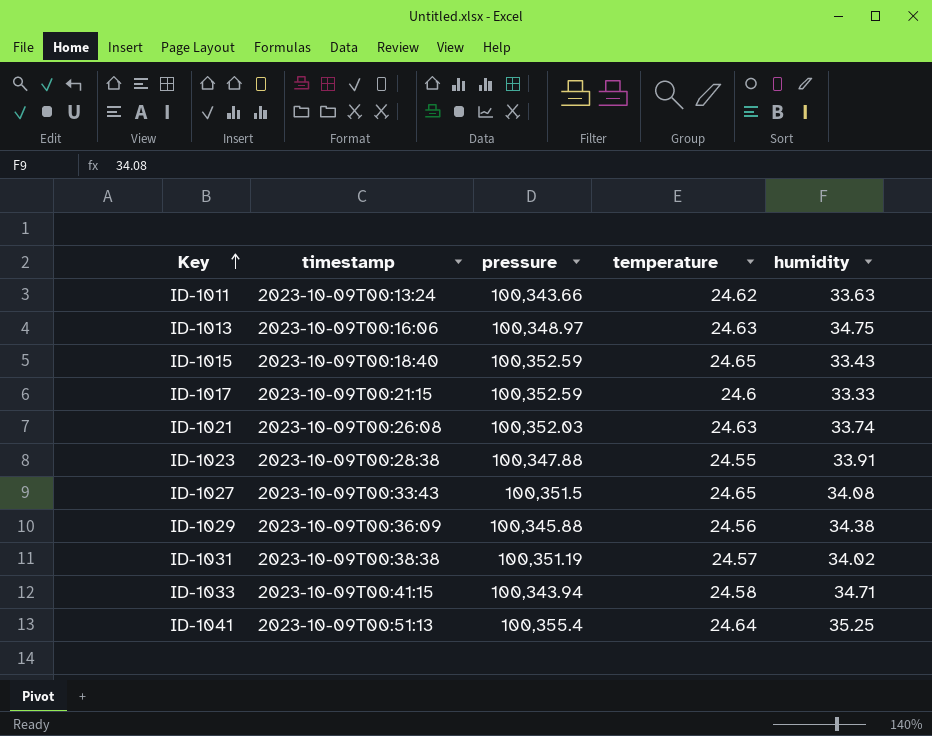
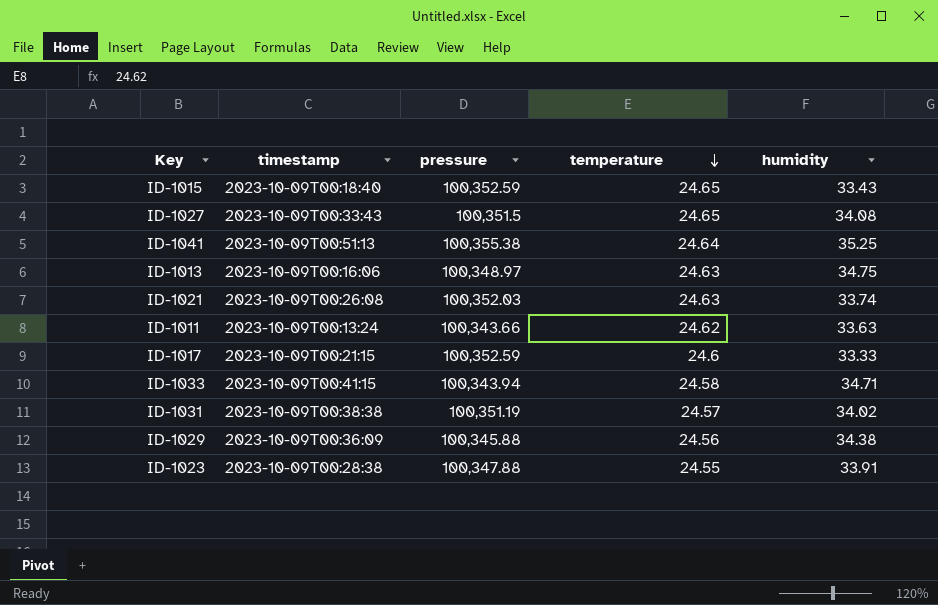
row order: Key ascending -> temperature descending
ID-1041 | pressure: 100,355.4 -> 100,355.38

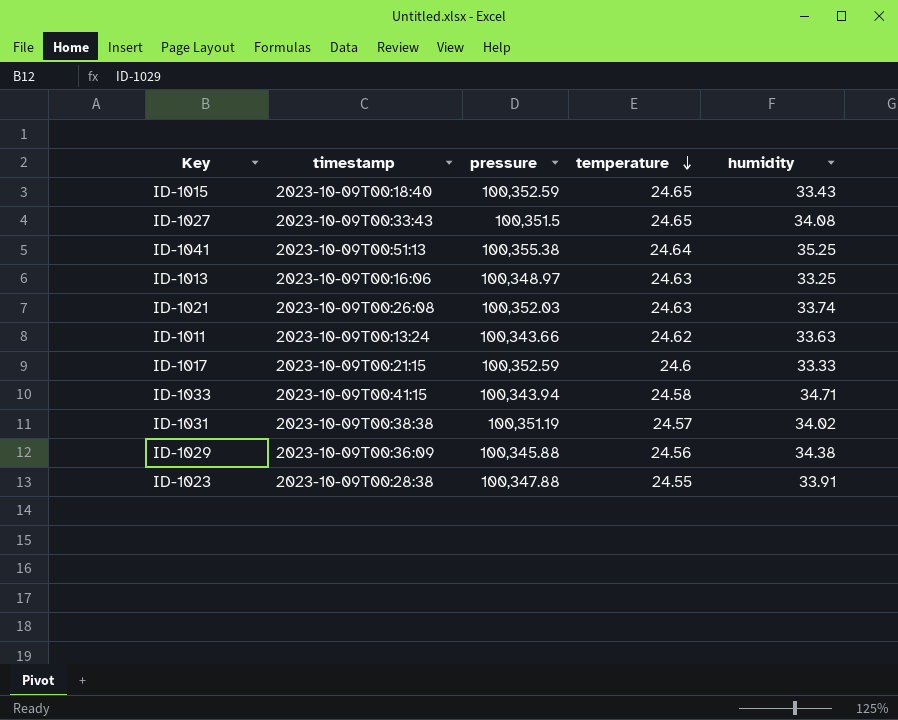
ID-1013 | humidity: 34.75 -> 33.25

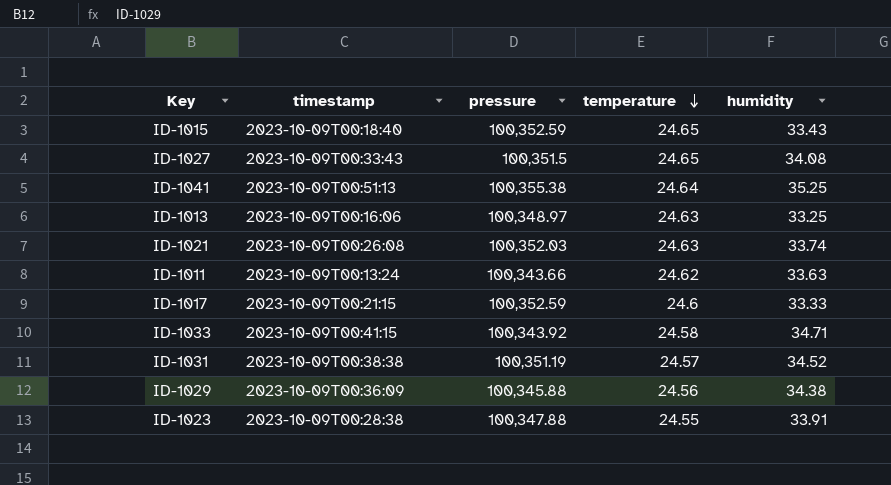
ID-1033 | pressure: 100,343.94 -> 100,343.92
ID-1031 | humidity: 34.02 -> 34.52

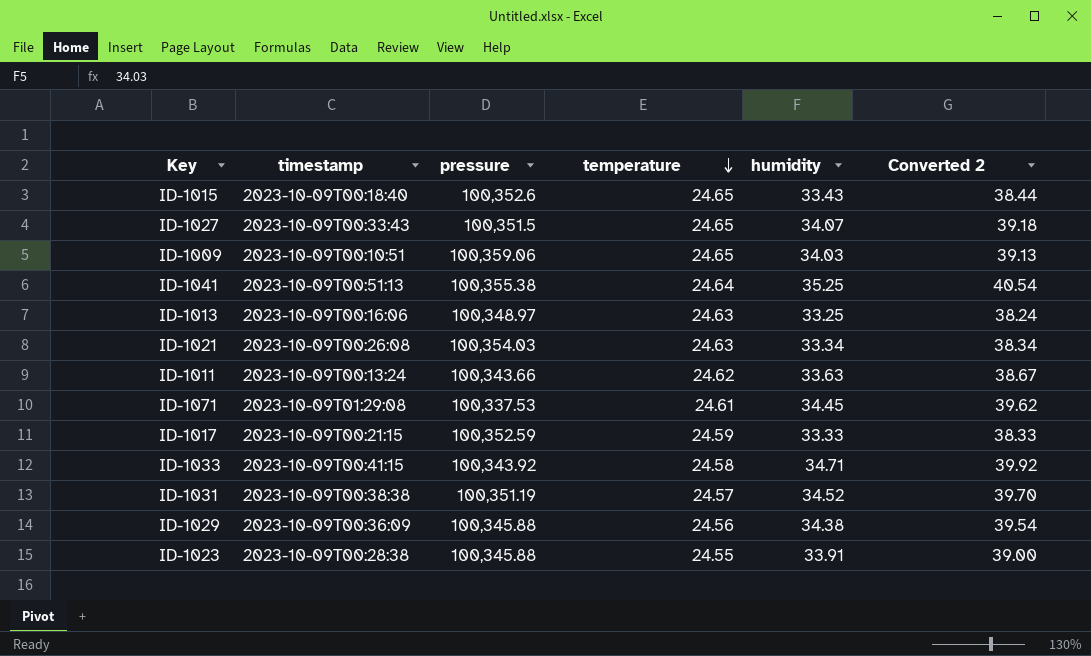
column Converted 2 | formula: none -> [humidity] * 1.15
ID-1015 | pressure: 100,352.59 -> 100,352.6
ID-1027 | humidity: 34.08 -> 34.07
row ID-1009: none -> 2023-10-09T00:10:51 | 100,359.06 | 24.65 | 34.03 | 39.13
ID-1021 | pressure: 100,352.03 -> 100,354.03
ID-1021 | humidity: 33.74 -> 33.34
row ID-1071: none -> 2023-10-09T01:29:08 | 100,337.53 | 24.61 | 34.45 | 39.62
ID-1017 | temperature: 24.6 -> 24.59
ID-1023 | pressure: 100,347.88 -> 100,345.88

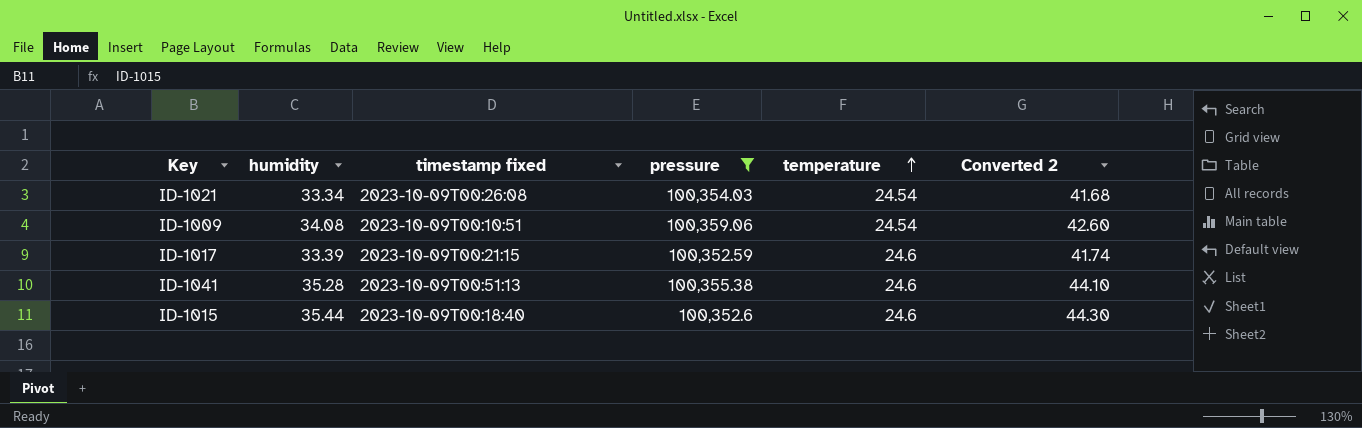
filter: none -> pressure >= 100,352.59
row order: temperature descending -> temperature ascending
column humidity | position: 5 -> 2
column name: timestamp -> timestamp fixed
column Converted 2 | formula: [humidity] * 1.15 -> [humidity] * 1.25
ID-1021 | temperature: 24.63 -> 24.54
ID-1009 | humidity: 34.03 -> 34.08
ID-1009 | temperature: 24.65 -> 24.54
ID-1017 | humidity: 33.33 -> 33.39
ID-1017 | temperature: 24.59 -> 24.6
ID-1041 | humidity: 35.25 -> 35.28
ID-1041 | temperature: 24.64 -> 24.6
ID-1015 | humidity: 33.43 -> 35.44
ID-1015 | temperature: 24.65 -> 24.6

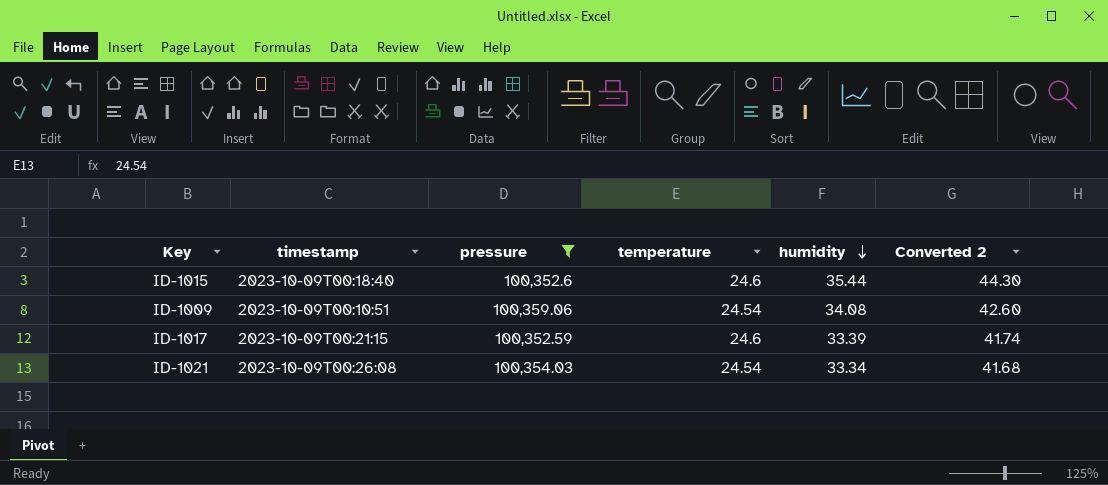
row order: temperature ascending -> humidity descending
column name: timestamp fixed -> timestamp
column humidity | position: 2 -> 5
row ID-1041: 35.28 | 2023-10-09T00:51:13 | 100,355.38 | 24.6 | 44.10 -> none

